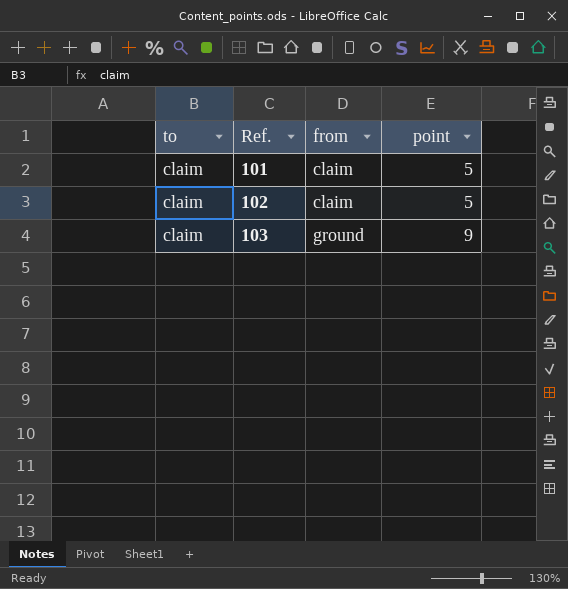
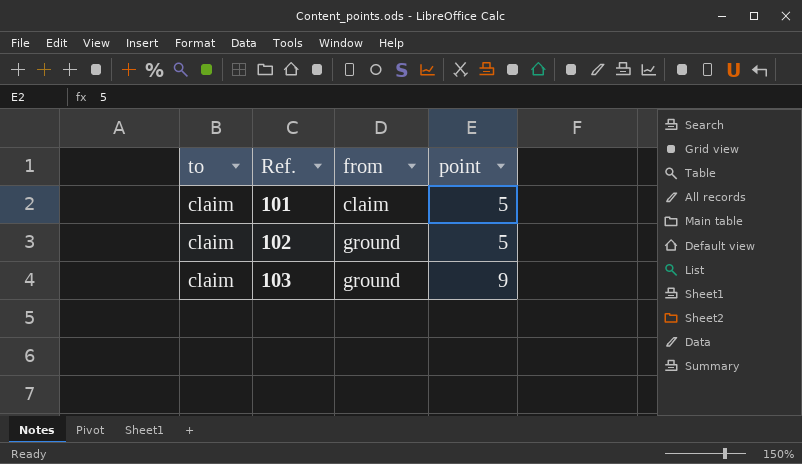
102 | from: claim -> ground

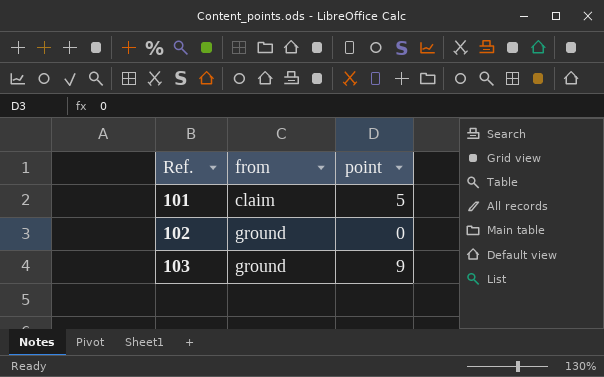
column to | position: 1 -> none
102 | point: 5 -> 0

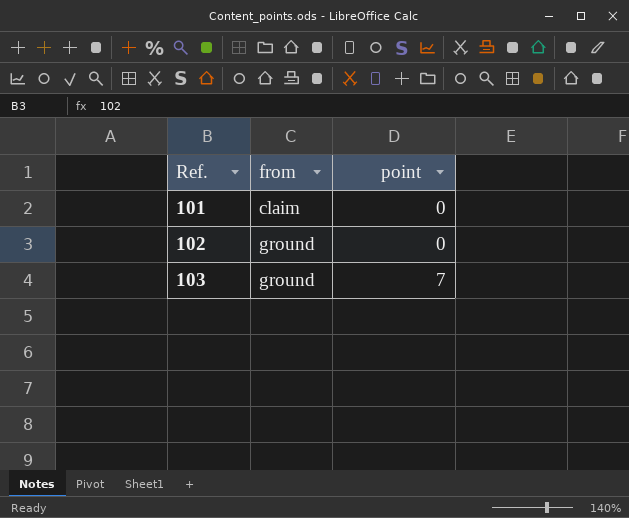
101 | point: 5 -> 0
103 | point: 9 -> 7

